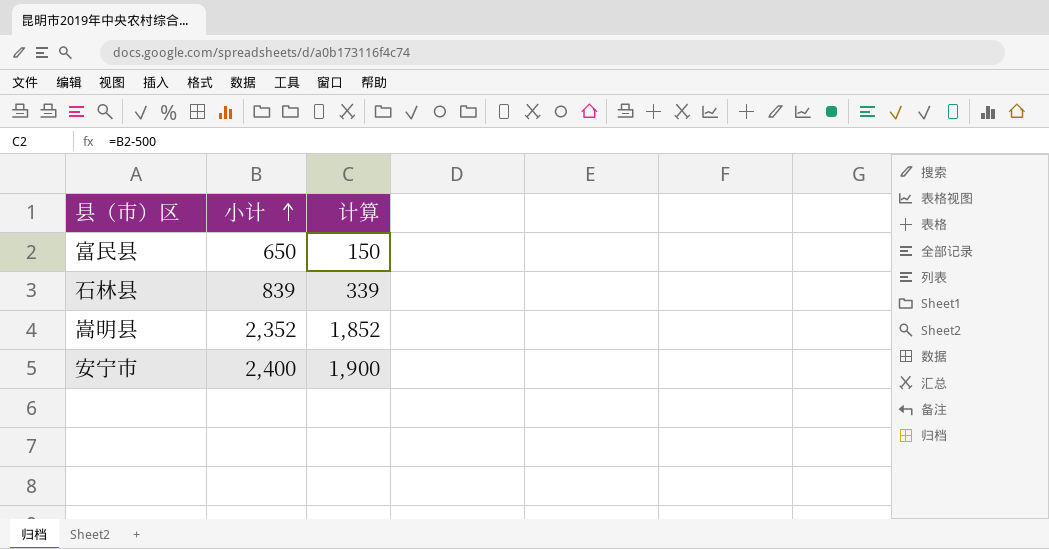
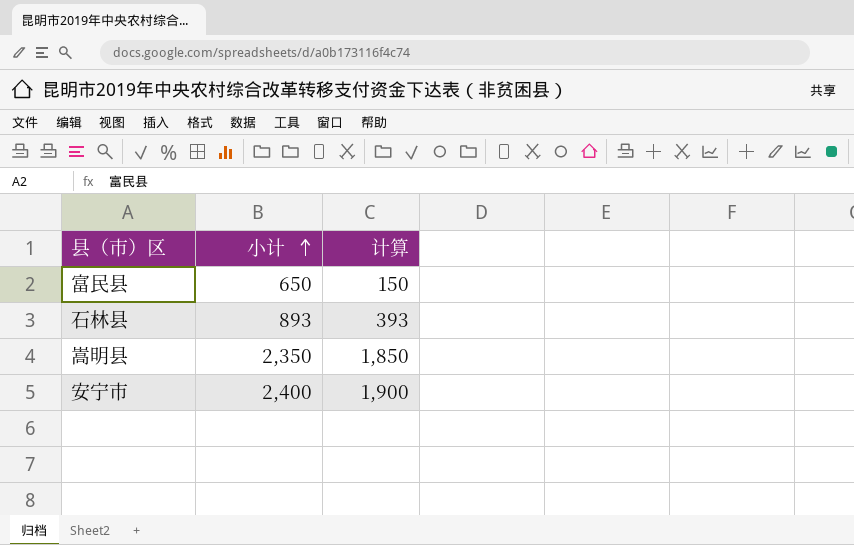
石林县 | 小计: 839 -> 893
石林县 | 计算: 339 -> 393
嵩明县 | 小计: 2,352 -> 2,350
嵩明县 | 计算: 1,852 -> 1,850

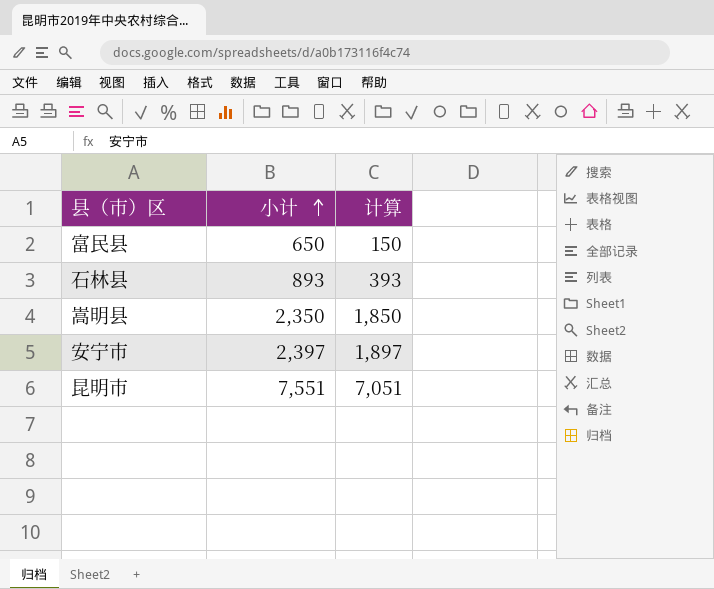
安宁市 | 小计: 2,400 -> 2,397
安宁市 | 计算: 1,900 -> 1,897
row 昆明市: none -> 7,551 | 7,051

